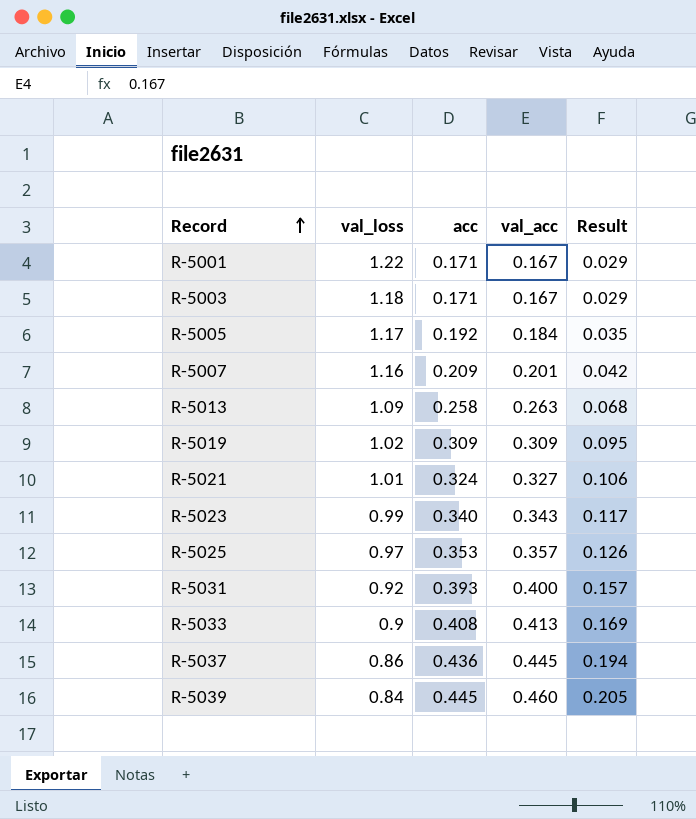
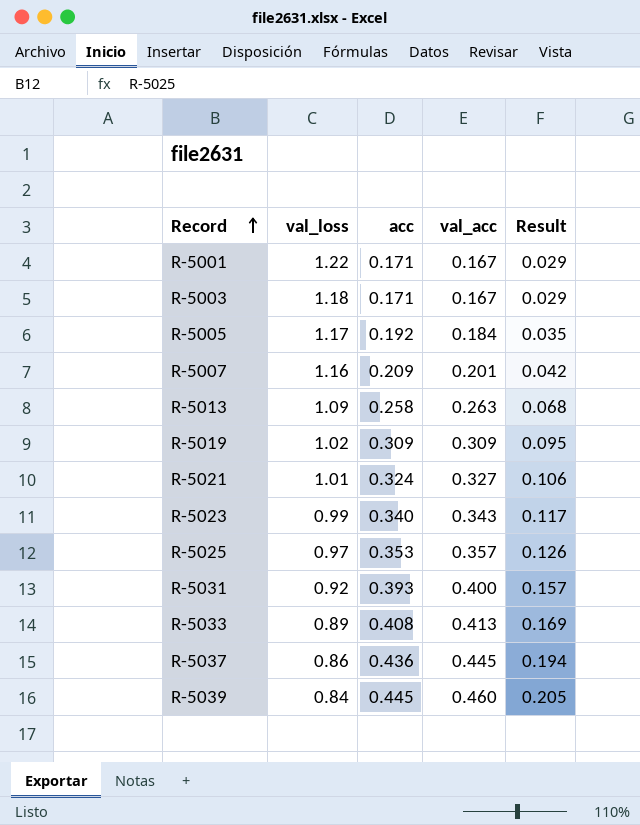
R-5033 | val_loss: 0.9 -> 0.89

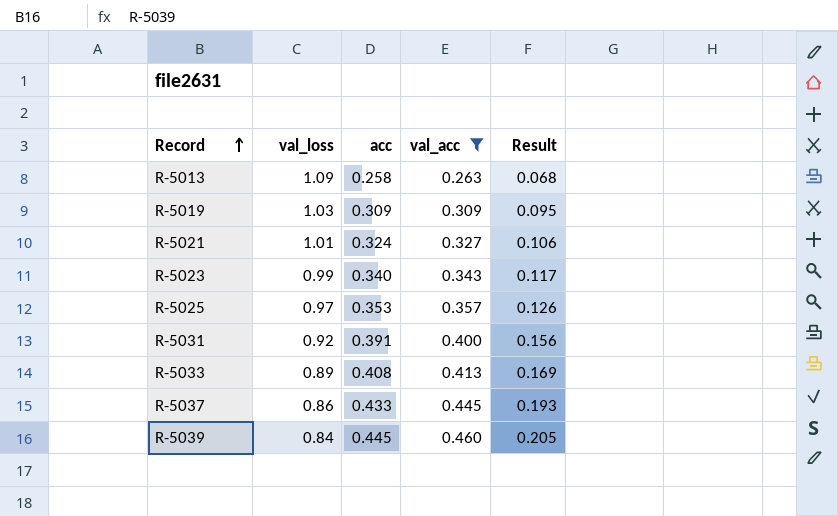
filter: none -> val_acc >= 0.263
R-5019 | val_loss: 1.02 -> 1.03
R-5031 | acc: 0.393 -> 0.391
R-5031 | Result: 0.157 -> 0.156
R-5037 | acc: 0.436 -> 0.433
R-5037 | Result: 0.194 -> 0.193

